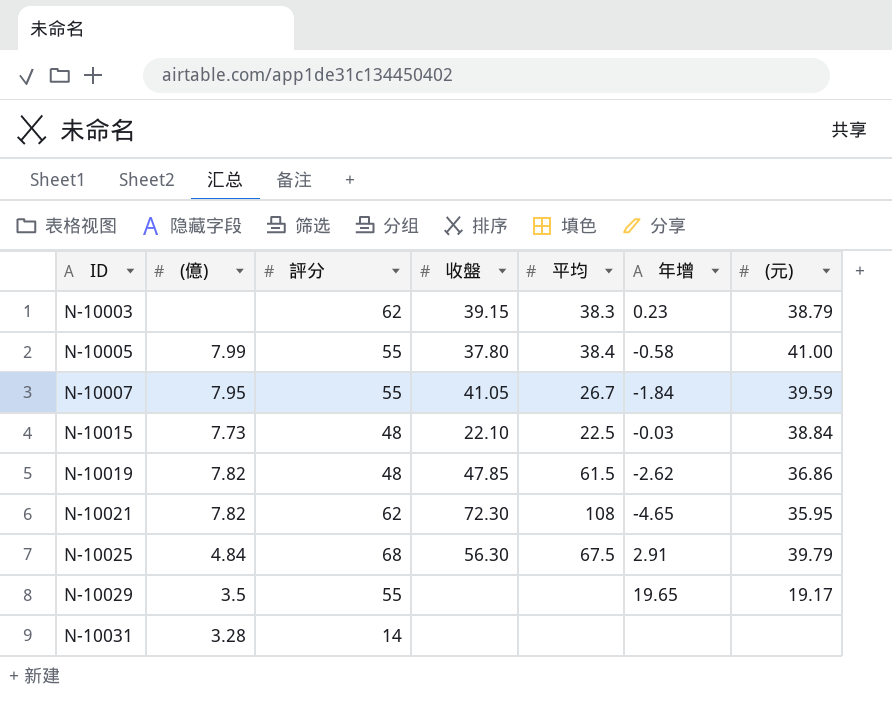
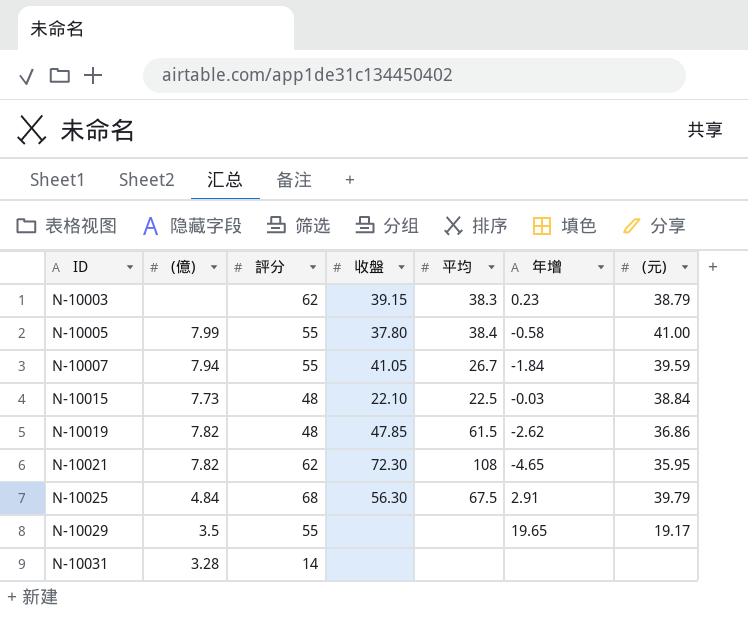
N-10007 | (億): 7.95 -> 7.94

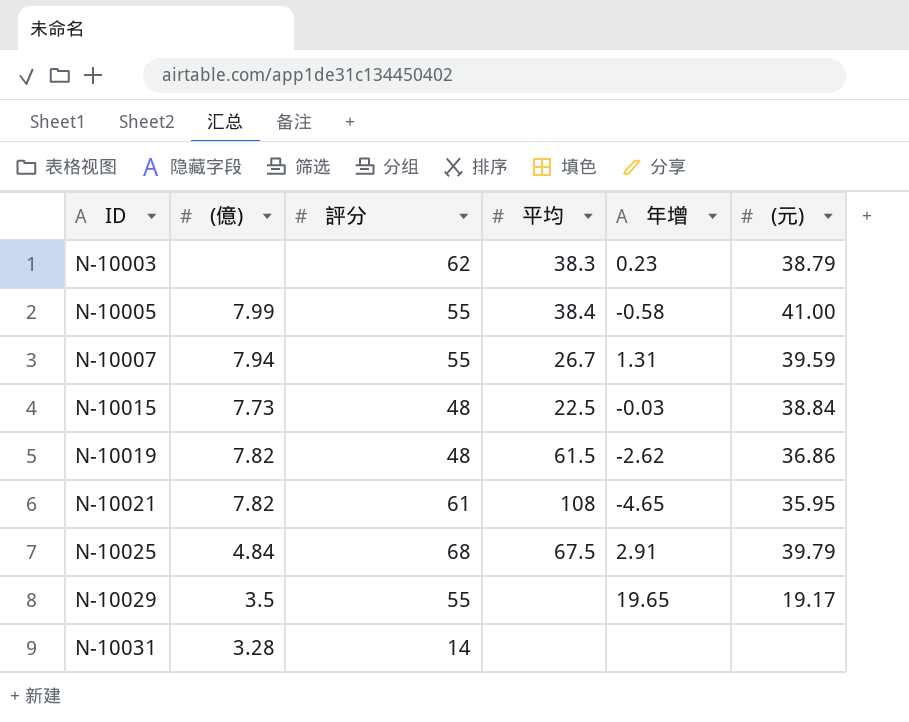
column 收盤 | position: 4 -> none
N-10007 | 年增: -1.84 -> 1.31
N-10021 | 評分: 62 -> 61

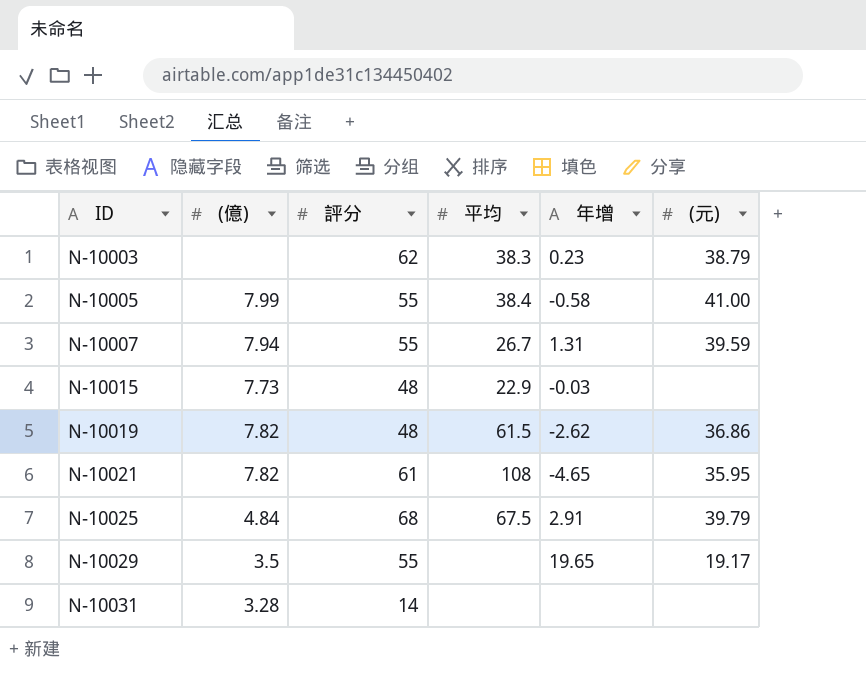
N-10015 | 平均: 22.5 -> 22.9
N-10015 | (元): 38.84 -> none

